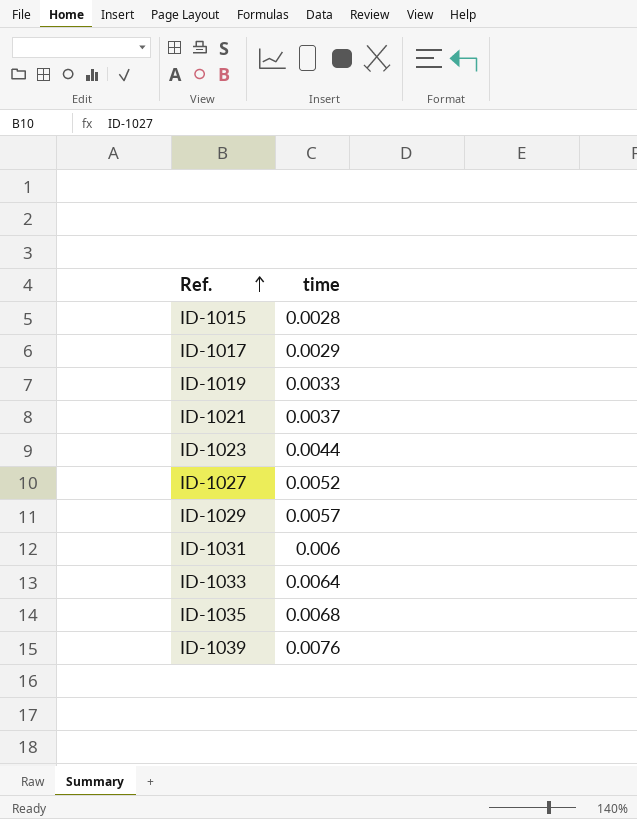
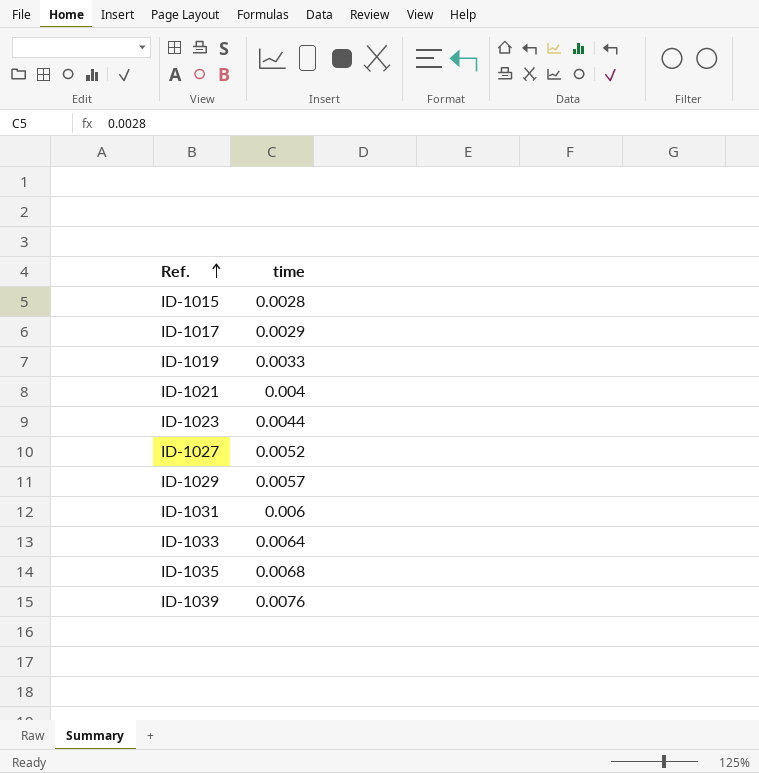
ID-1021 | time: 0.0037 -> 0.004

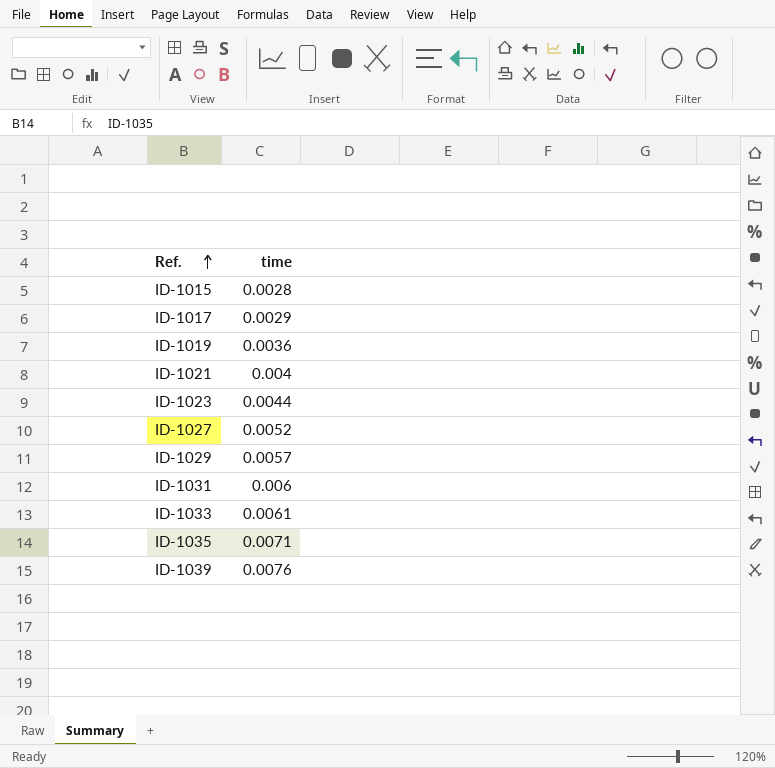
ID-1019 | time: 0.0033 -> 0.0036
ID-1033 | time: 0.0064 -> 0.0061
ID-1035 | time: 0.0068 -> 0.0071

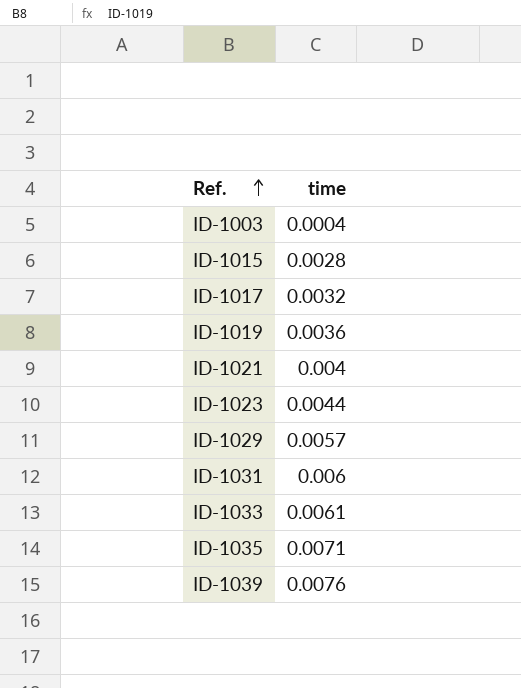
row ID-1027: 0.0052 -> none
row ID-1003: none -> 0.0004
ID-1017 | time: 0.0029 -> 0.0032

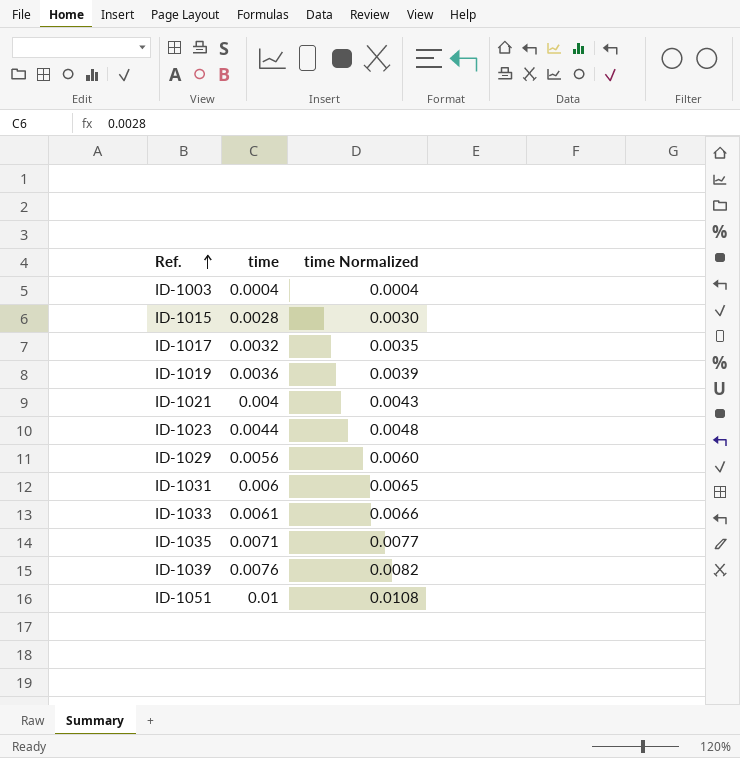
column time Normalized | formula: none -> [time] * 1.08
ID-1029 | time: 0.0057 -> 0.0056
row ID-1051: none -> 0.01 | 0.0108

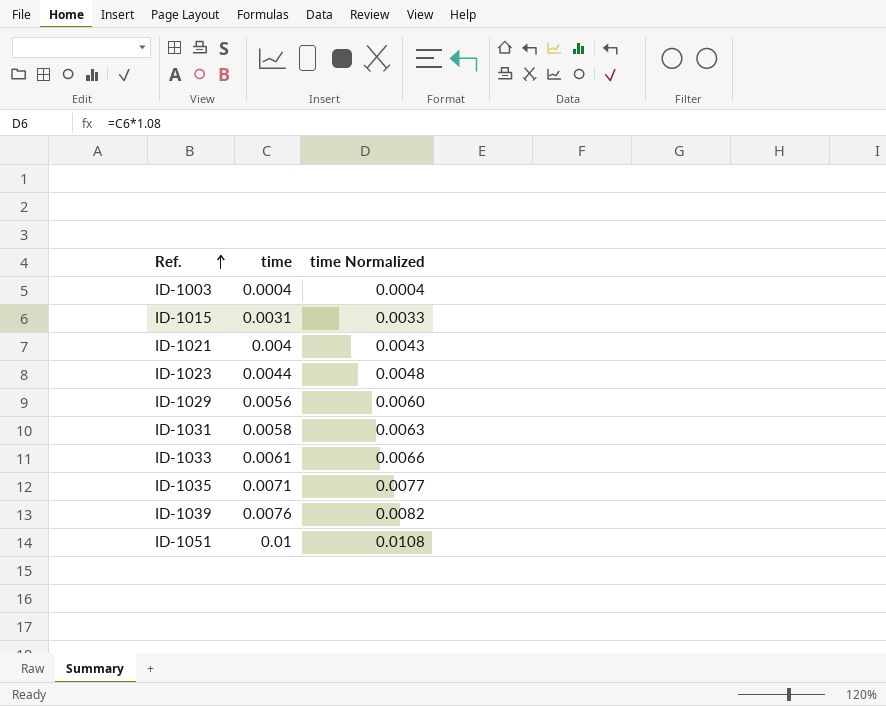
row ID-1017: 0.0032 | 0.0035 -> none
row ID-1019: 0.0036 | 0.0039 -> none
ID-1015 | time: 0.0028 -> 0.0031
ID-1015 | time Normalized: 0.0030 -> 0.0033
ID-1031 | time: 0.006 -> 0.0058
ID-1031 | time Normalized: 0.0065 -> 0.0063

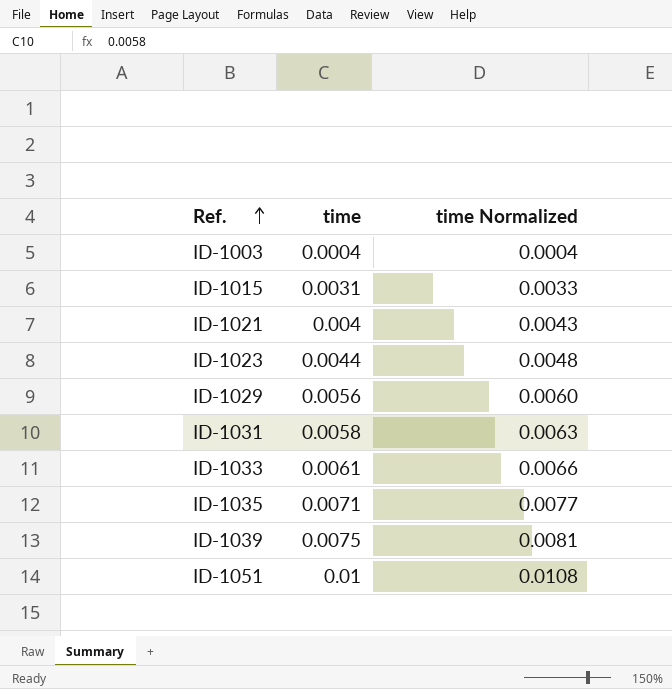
ID-1039 | time: 0.0076 -> 0.0075
ID-1039 | time Normalized: 0.0082 -> 0.0081

